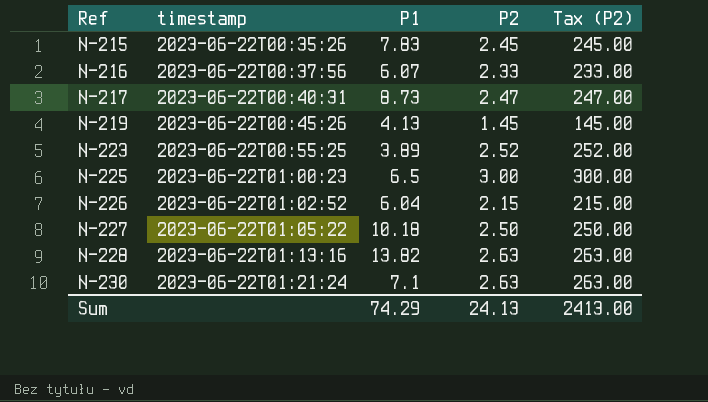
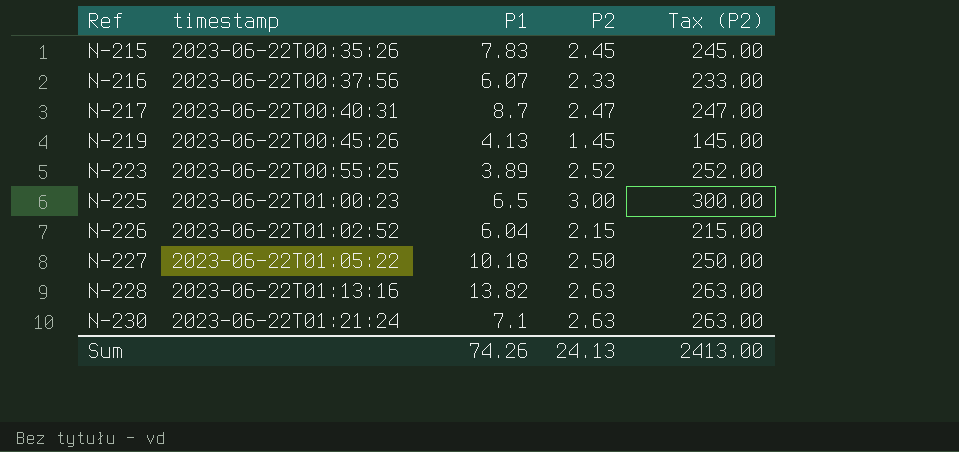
N-217 | P1: 8.73 -> 8.7
Sum | P1: 74.29 -> 74.26

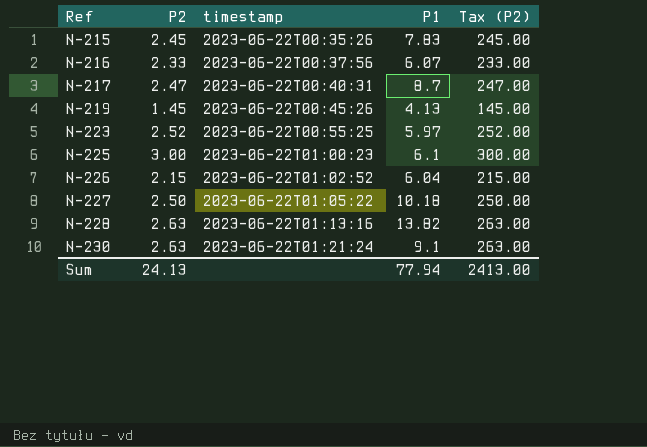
column P2 | position: 4 -> 2
N-223 | P1: 3.89 -> 5.97
N-225 | P1: 6.5 -> 6.1
N-230 | P1: 7.1 -> 9.1
Sum | P1: 74.26 -> 77.94

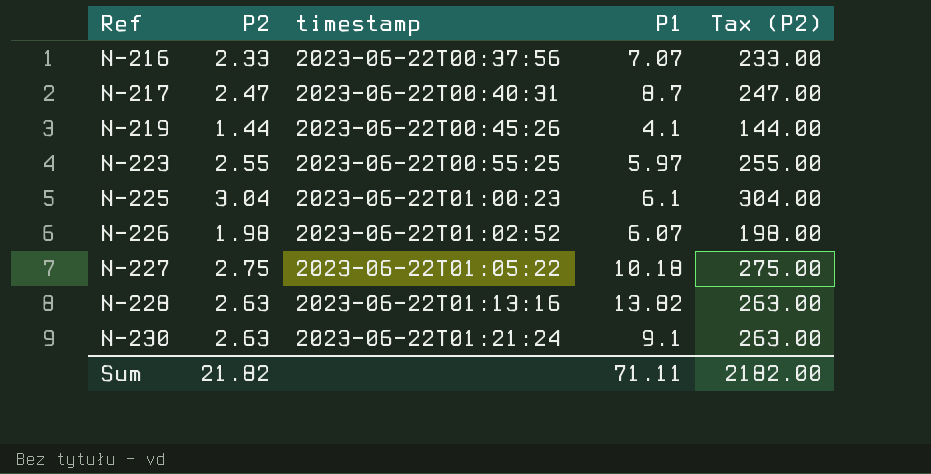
row N-215: 2.45 | 2023-06-22T00:35:26 | 7.83 | 245.00 -> none
N-216 | P1: 6.07 -> 7.07
N-219 | P2: 1.45 -> 1.44
N-219 | P1: 4.13 -> 4.1
N-219 | Tax (P2): 145.00 -> 144.00
N-223 | P2: 2.52 -> 2.55
N-223 | Tax (P2): 252.00 -> 255.00
N-225 | P2: 3.00 -> 3.04
N-225 | Tax (P2): 300.00 -> 304.00
N-226 | P2: 2.15 -> 1.98
N-226 | P1: 6.04 -> 6.07
N-226 | Tax (P2): 215.00 -> 198.00
N-227 | P2: 2.50 -> 2.75
N-227 | Tax (P2): 250.00 -> 275.00
Sum | P2: 24.13 -> 21.82
Sum | P1: 77.94 -> 71.11
Sum | Tax (P2): 2413.00 -> 2182.00

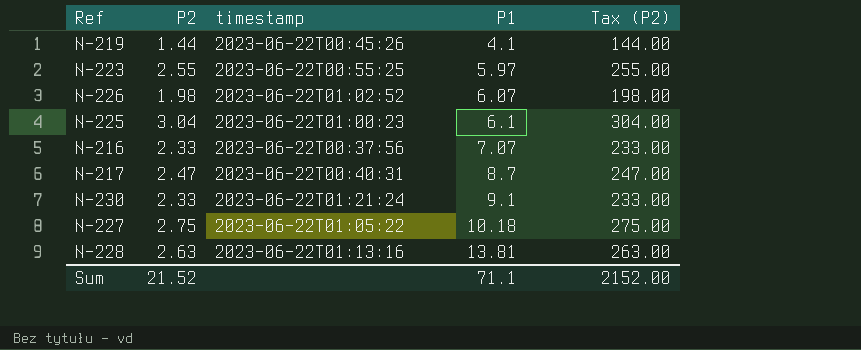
row order: Ref ascending -> P1 ascending
N-230 | P2: 2.63 -> 2.33
N-230 | Tax (P2): 263.00 -> 233.00
N-228 | P1: 13.82 -> 13.81
Sum | P2: 21.82 -> 21.52
Sum | P1: 71.11 -> 71.1
Sum | Tax (P2): 2182.00 -> 2152.00

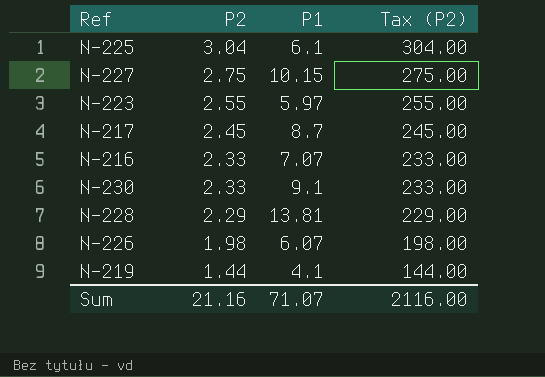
row order: P1 ascending -> P2 descending
column timestamp | position: 3 -> none
N-227 | P1: 10.18 -> 10.15
N-217 | P2: 2.47 -> 2.45
N-217 | Tax (P2): 247.00 -> 245.00
N-228 | P2: 2.63 -> 2.29
N-228 | Tax (P2): 263.00 -> 229.00
Sum | P2: 21.52 -> 21.16
Sum | P1: 71.1 -> 71.07
Sum | Tax (P2): 2152.00 -> 2116.00

